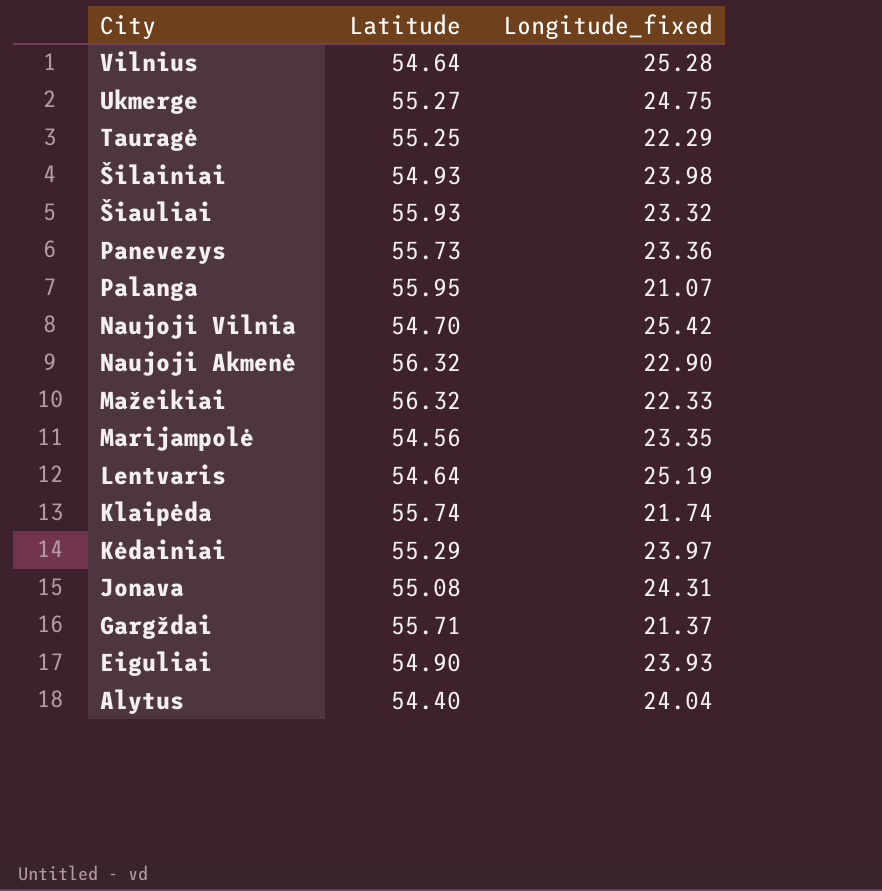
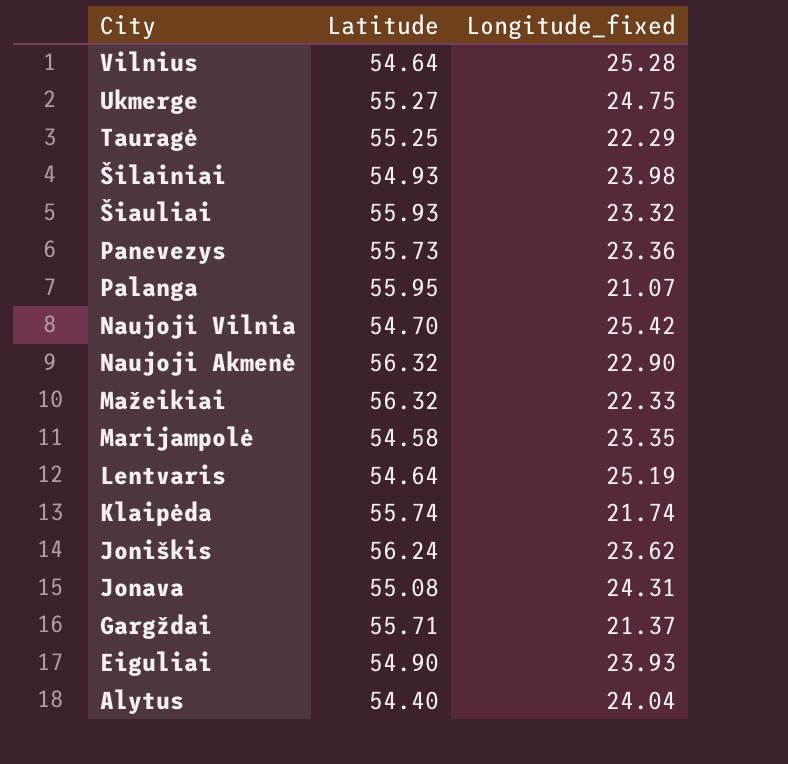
row Kėdainiai: 55.29 | 23.97 -> none
Marijampolė | Latitude: 54.56 -> 54.58
row Joniškis: none -> 56.24 | 23.62

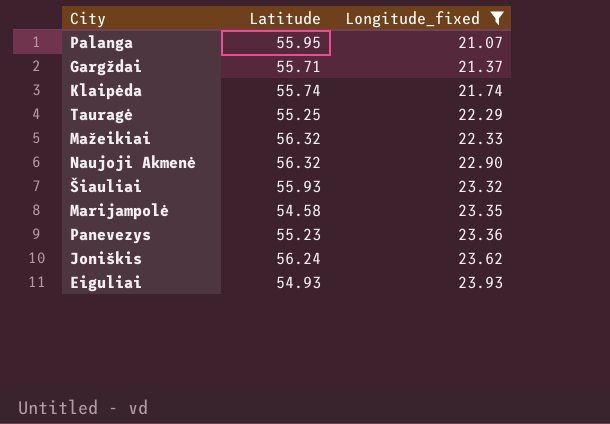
filter: none -> Longitude_fixed <= 23.93
row order: City descending -> Longitude_fixed ascending
Panevezys | Latitude: 55.73 -> 55.23
Eiguliai | Latitude: 54.90 -> 54.93

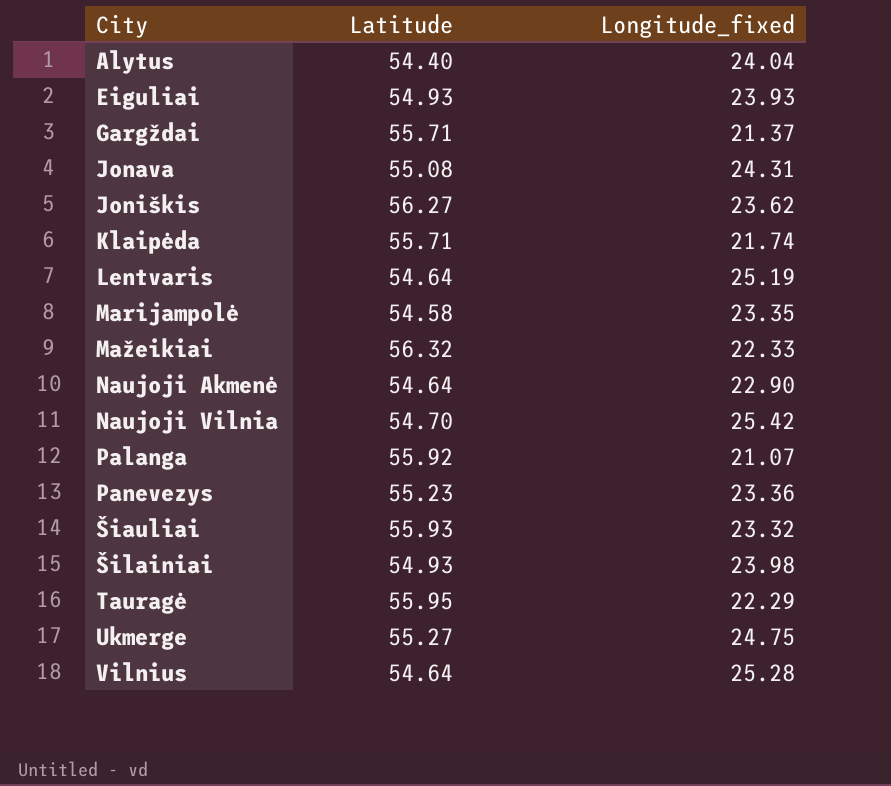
filter: Longitude_fixed <= 23.93 -> none
row order: Longitude_fixed ascending -> City ascending
Joniškis | Latitude: 56.24 -> 56.27
Klaipėda | Latitude: 55.74 -> 55.71
Naujoji Akmenė | Latitude: 56.32 -> 54.64
Palanga | Latitude: 55.95 -> 55.92
Tauragė | Latitude: 55.25 -> 55.95

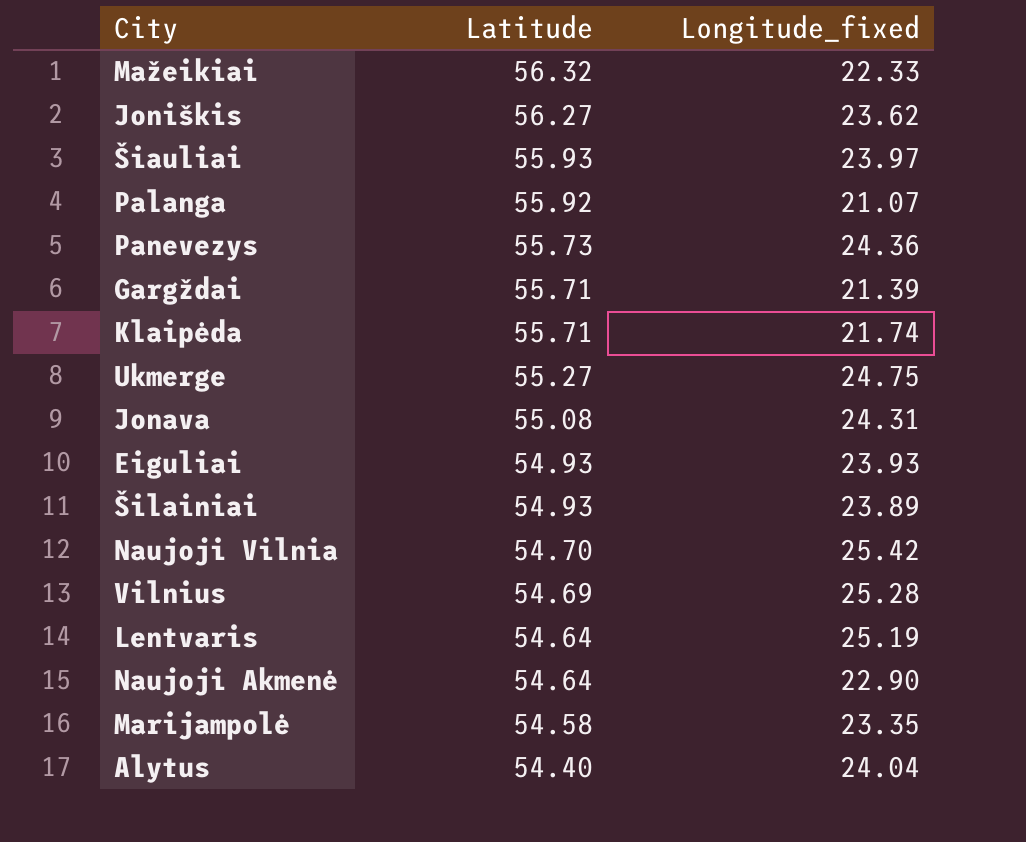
row order: City ascending -> Latitude descending
row Tauragė: 55.95 | 22.29 -> none
Šiauliai | Longitude_fixed: 23.32 -> 23.97
Panevezys | Latitude: 55.23 -> 55.73
Panevezys | Longitude_fixed: 23.36 -> 24.36
Gargždai | Longitude_fixed: 21.37 -> 21.39
Šilainiai | Longitude_fixed: 23.98 -> 23.89
Vilnius | Latitude: 54.64 -> 54.69

